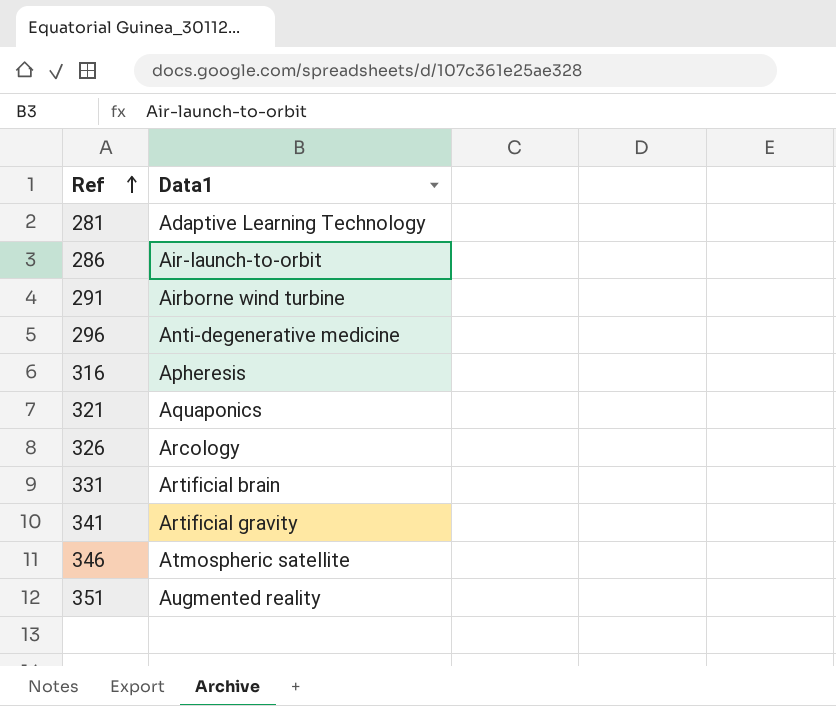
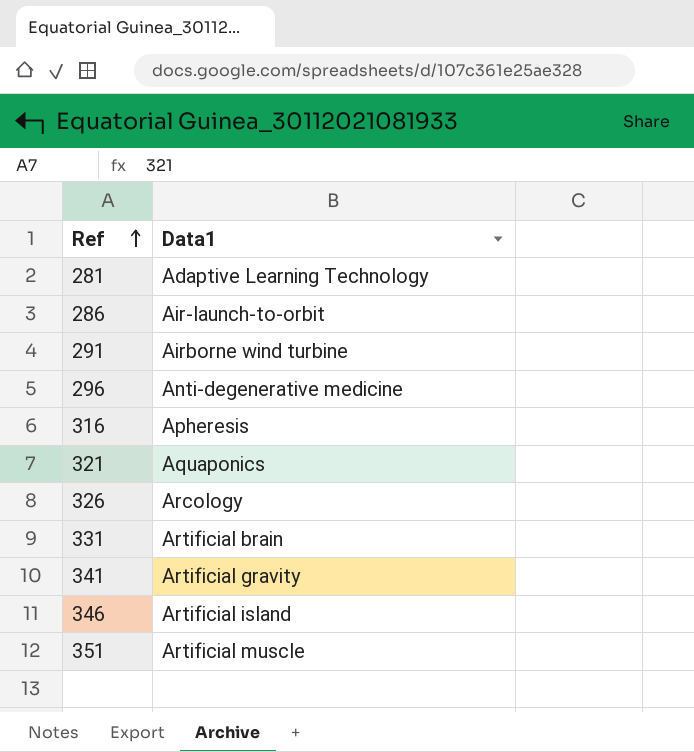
346 | Data1: Atmospheric satellite -> Artificial island
351 | Data1: Augmented reality -> Artificial muscle

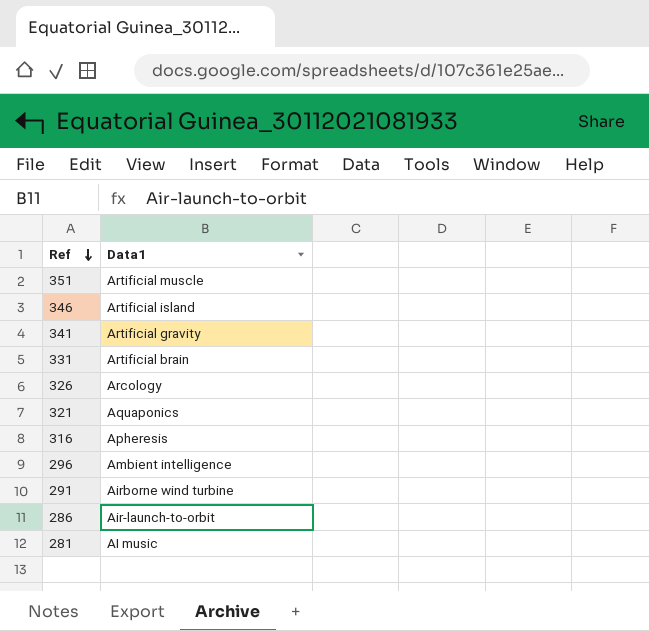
row order: Ref ascending -> Ref descending
296 | Data1: Anti-degenerative medicine -> Ambient intelligence
281 | Data1: Adaptive Learning Technology -> AI music

